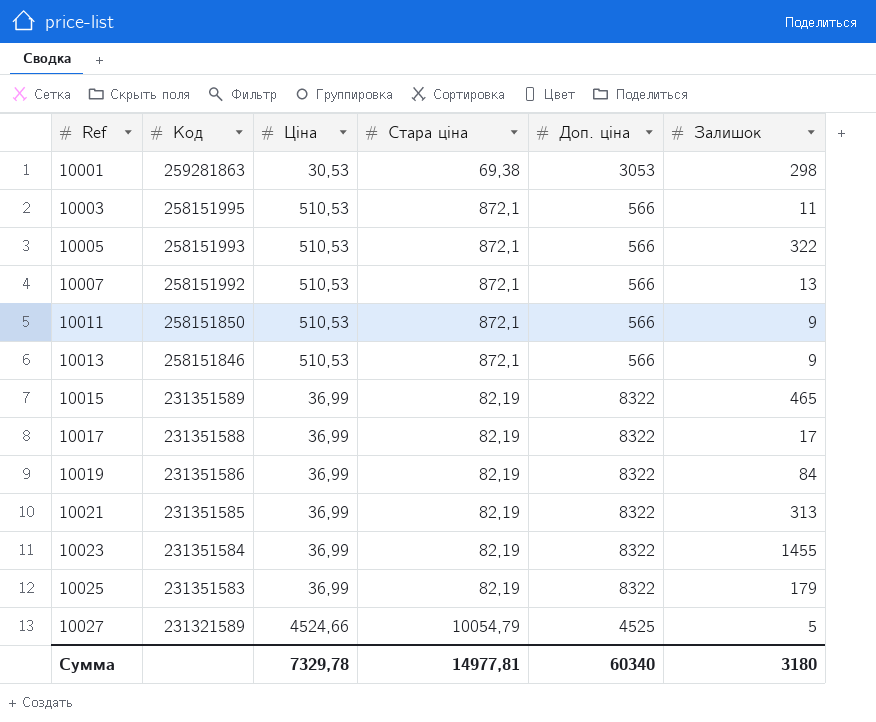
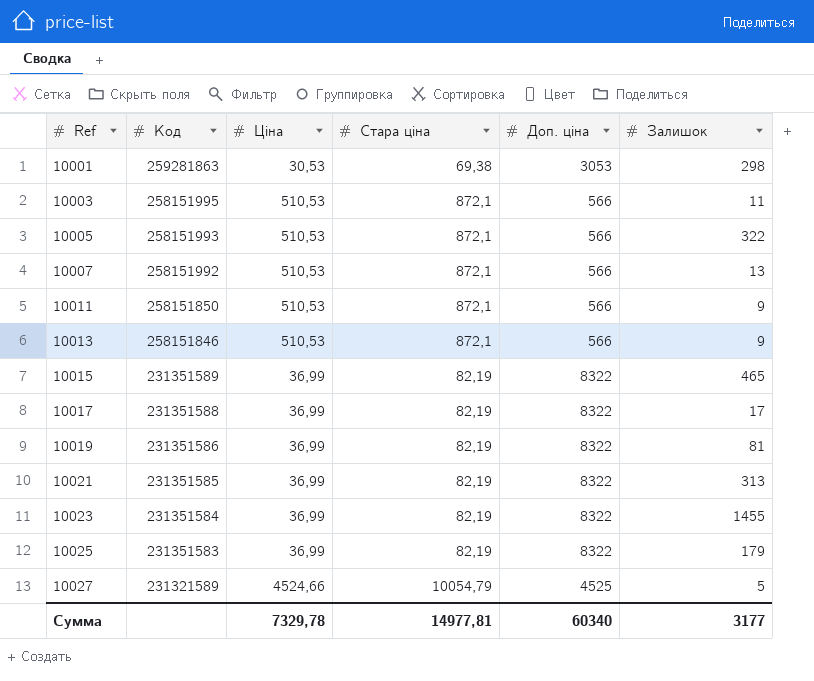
10019 | Залишок: 84 -> 81
Сумма | Залишок: 3180 -> 3177

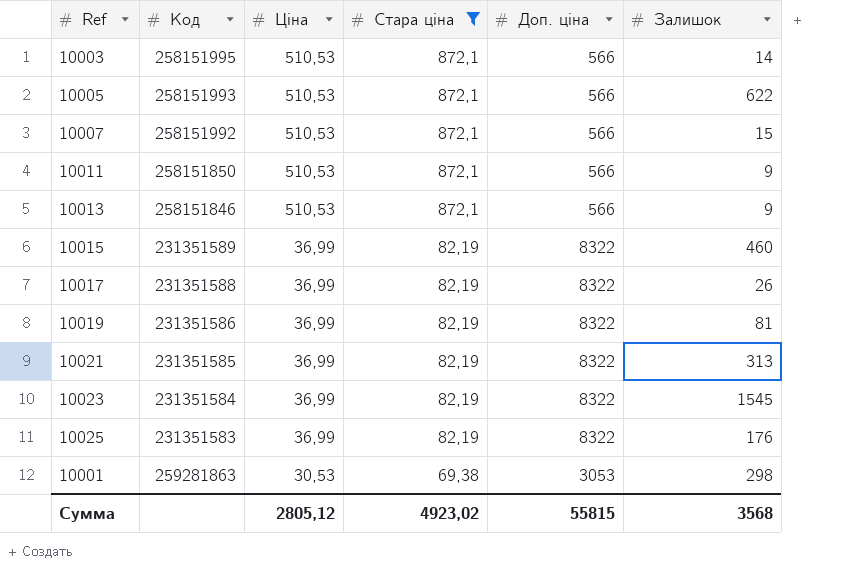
filter: none -> Стара ціна != 10054,79
row order: Ref ascending -> Ціна descending
10003 | Залишок: 11 -> 14
10005 | Залишок: 322 -> 622
10007 | Залишок: 13 -> 15
10015 | Залишок: 465 -> 460
10017 | Залишок: 17 -> 26
10023 | Залишок: 1455 -> 1545
10025 | Залишок: 179 -> 176
Сумма | Ціна: 7329,78 -> 2805,12
Сумма | Стара ціна: 14977,81 -> 4923,02
Сумма | Доп. ціна: 60340 -> 55815
Сумма | Залишок: 3177 -> 3568

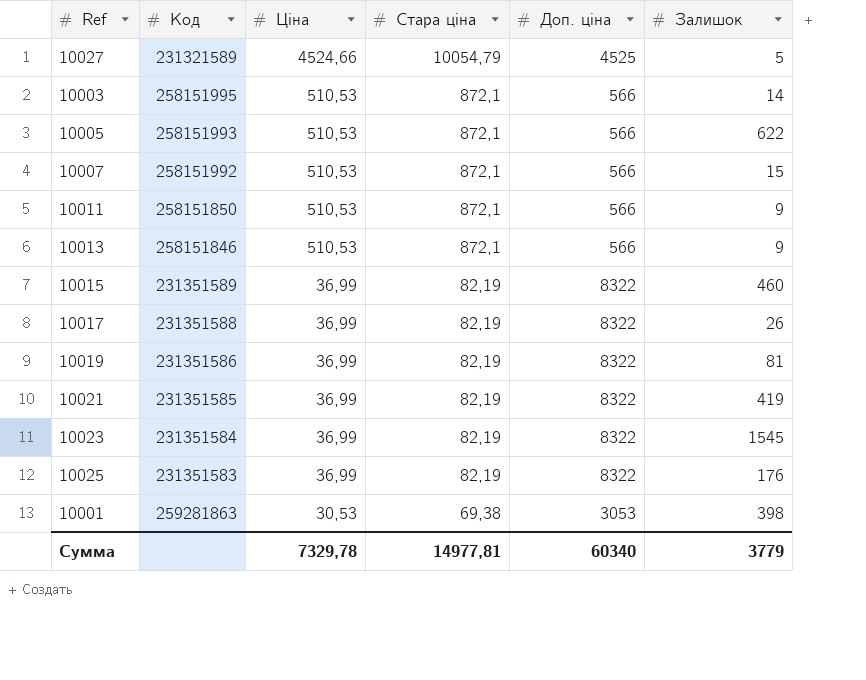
filter: Стара ціна != 10054,79 -> none
10021 | Залишок: 313 -> 419
10001 | Залишок: 298 -> 398
Сумма | Ціна: 2805,12 -> 7329,78
Сумма | Стара ціна: 4923,02 -> 14977,81
Сумма | Доп. ціна: 55815 -> 60340
Сумма | Залишок: 3568 -> 3779

